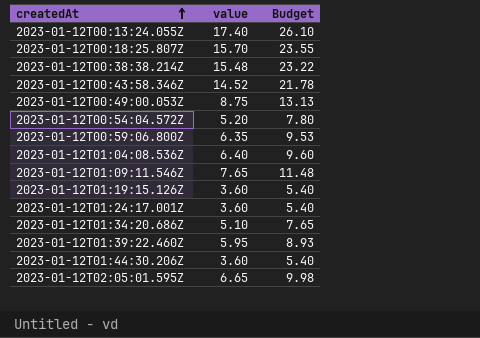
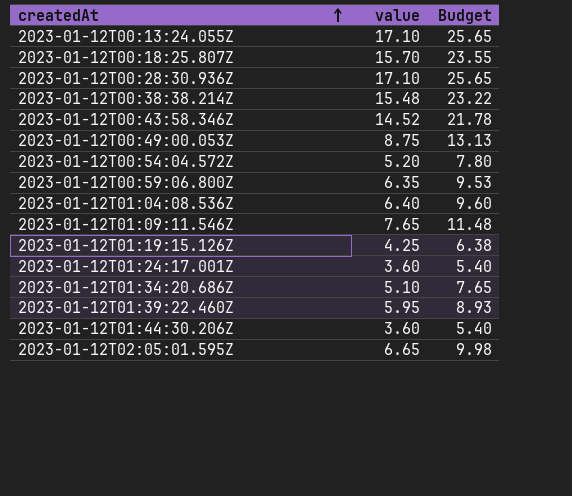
2023-01-12T00:13:24.055Z | value: 17.40 -> 17.10
2023-01-12T00:13:24.055Z | Budget: 26.10 -> 25.65
row 2023-01-12T00:28:30.936Z: none -> 17.10 | 25.65
2023-01-12T01:19:15.126Z | value: 3.60 -> 4.25
2023-01-12T01:19:15.126Z | Budget: 5.40 -> 6.38

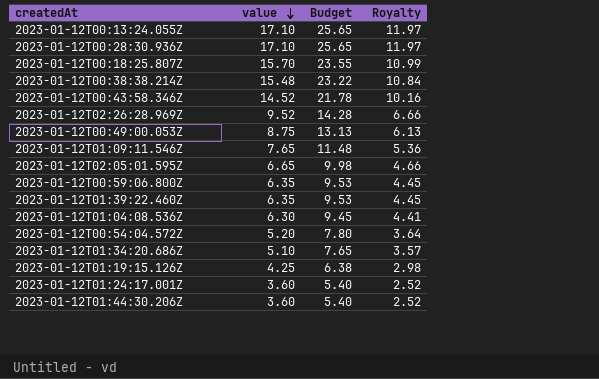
row order: createdAt ascending -> value descending
column Royalty | formula: none -> [value] * 0.7
row 2023-01-12T02:26:28.969Z: none -> 9.52 | 14.28 | 6.66
2023-01-12T01:39:22.460Z | value: 5.95 -> 6.35
2023-01-12T01:39:22.460Z | Budget: 8.93 -> 9.53
2023-01-12T01:04:08.536Z | value: 6.40 -> 6.30
2023-01-12T01:04:08.536Z | Budget: 9.60 -> 9.45

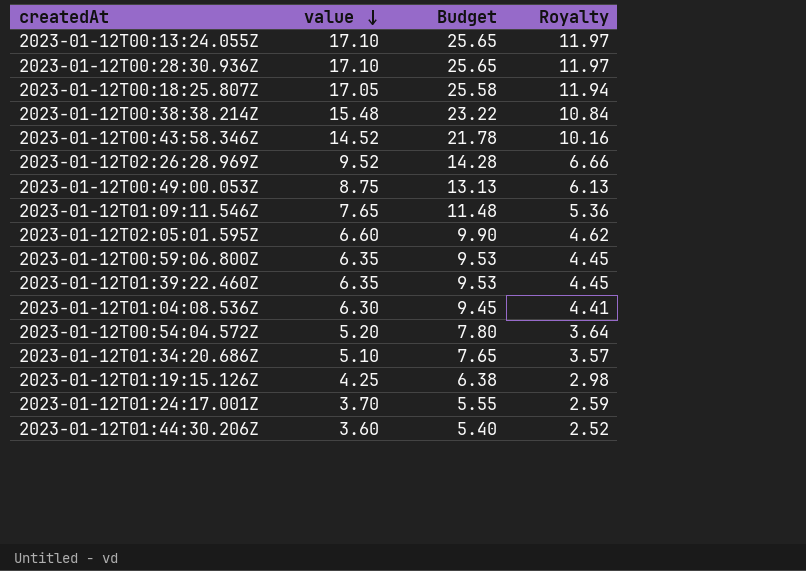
2023-01-12T00:18:25.807Z | value: 15.70 -> 17.05
2023-01-12T00:18:25.807Z | Budget: 23.55 -> 25.58
2023-01-12T00:18:25.807Z | Royalty: 10.99 -> 11.94
2023-01-12T02:05:01.595Z | value: 6.65 -> 6.60
2023-01-12T02:05:01.595Z | Budget: 9.98 -> 9.90
2023-01-12T02:05:01.595Z | Royalty: 4.66 -> 4.62
2023-01-12T01:24:17.001Z | value: 3.60 -> 3.70
2023-01-12T01:24:17.001Z | Budget: 5.40 -> 5.55
2023-01-12T01:24:17.001Z | Royalty: 2.52 -> 2.59

